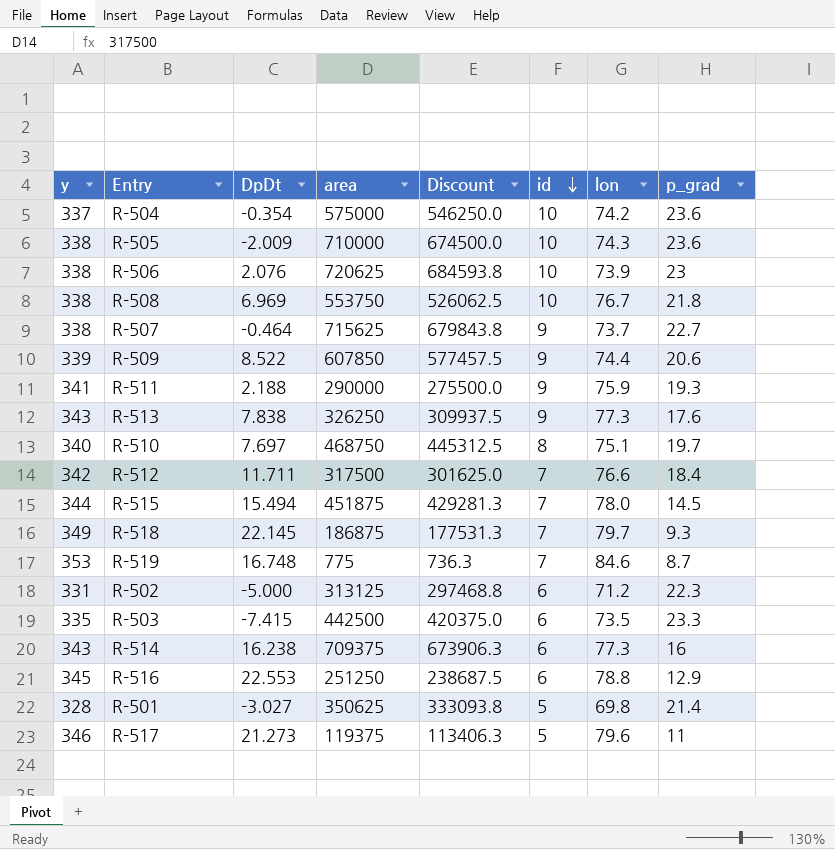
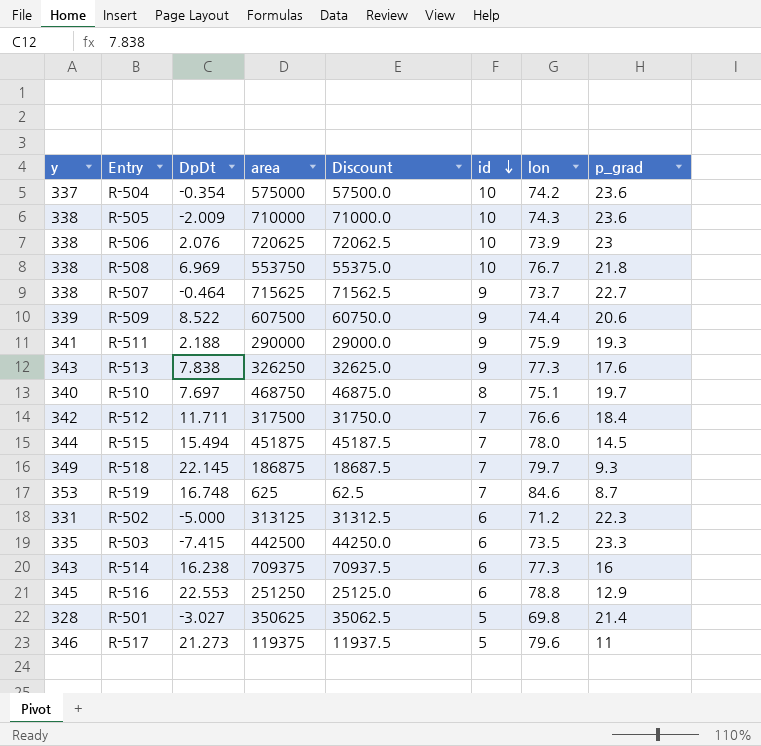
column Discount | formula: [area] * 0.95 -> [area] * 0.1
R-509 | area: 607850 -> 607500
R-519 | area: 775 -> 625

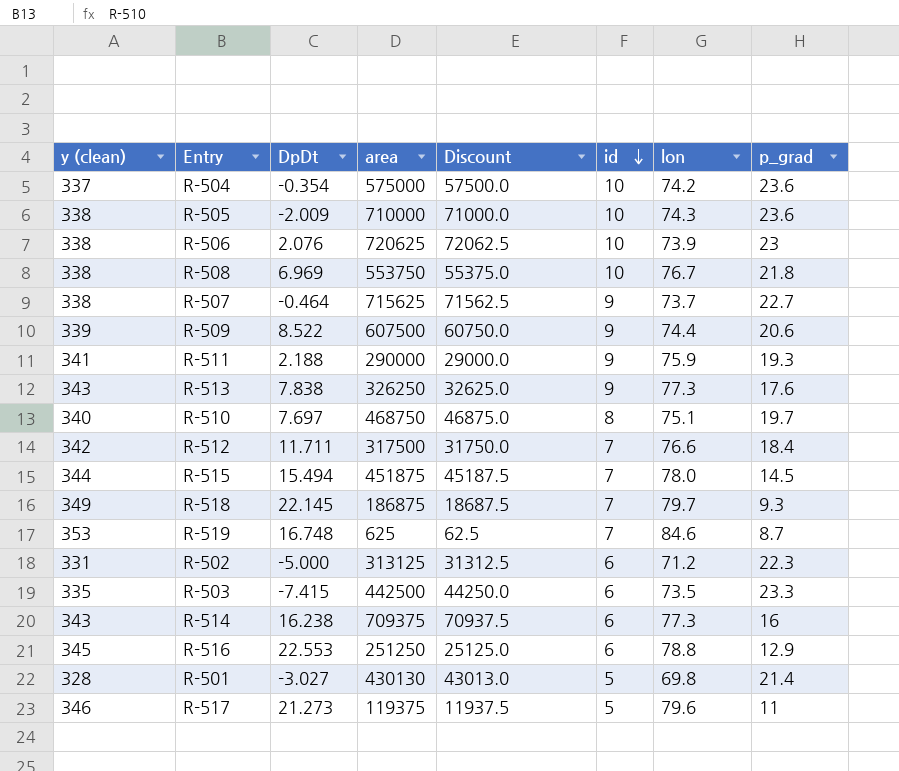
column name: y -> y (clean)
R-501 | area: 350625 -> 430130
R-501 | Discount: 35062.5 -> 43013.0

